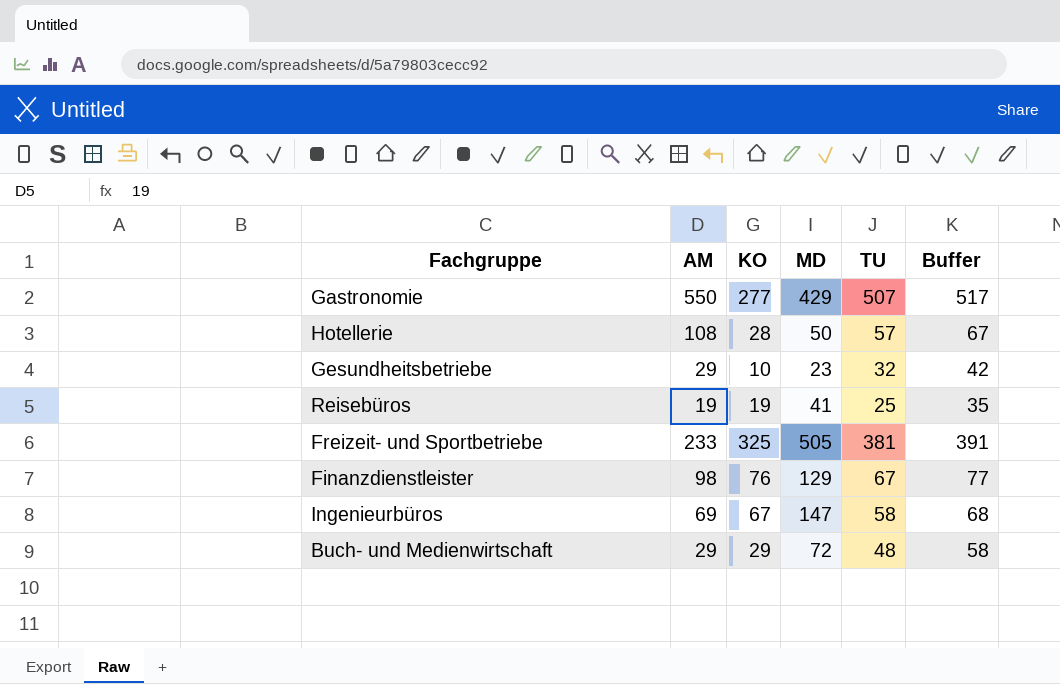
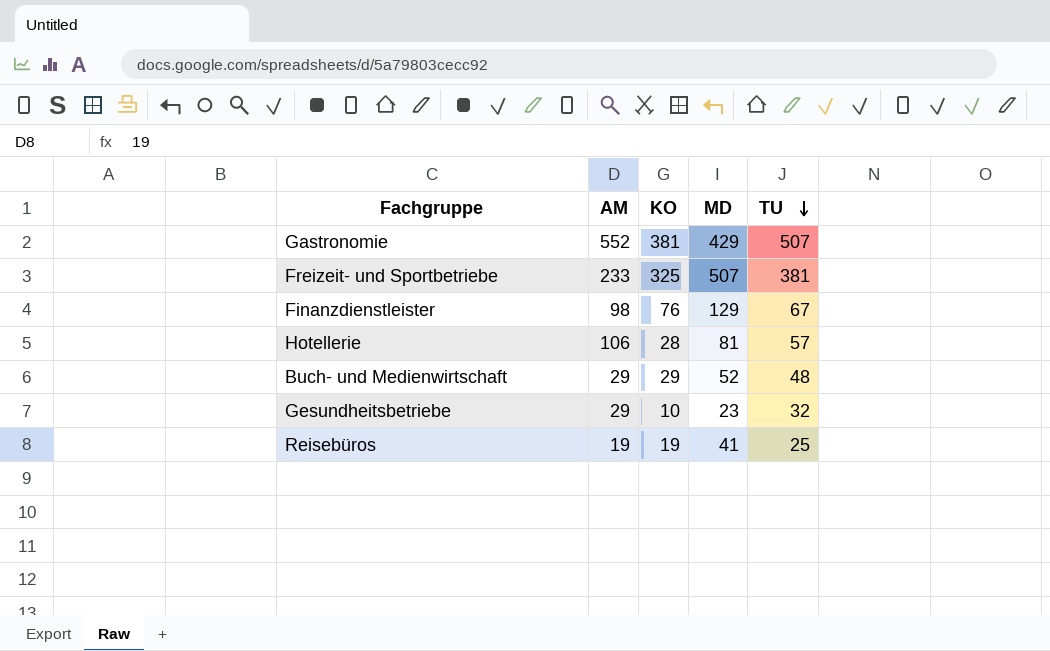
row order: none -> TU descending
column Buffer | formula: [TU] + 10 -> none
row Ingenieurbüros: 69 | 67 | 147 | 58 | 68 -> none
Gastronomie | AM: 550 -> 552
Gastronomie | KO: 277 -> 381
Freizeit- und Sportbetriebe | MD: 505 -> 507
Hotellerie | AM: 108 -> 106
Hotellerie | MD: 50 -> 81
Buch- und Medienwirtschaft | MD: 72 -> 52

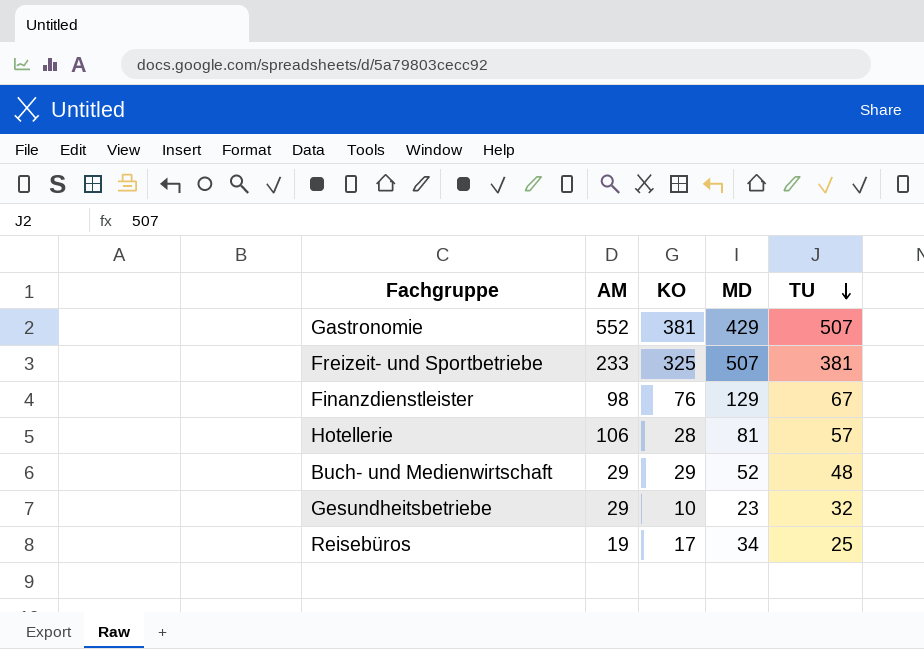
Reisebüros | KO: 19 -> 17
Reisebüros | MD: 41 -> 34

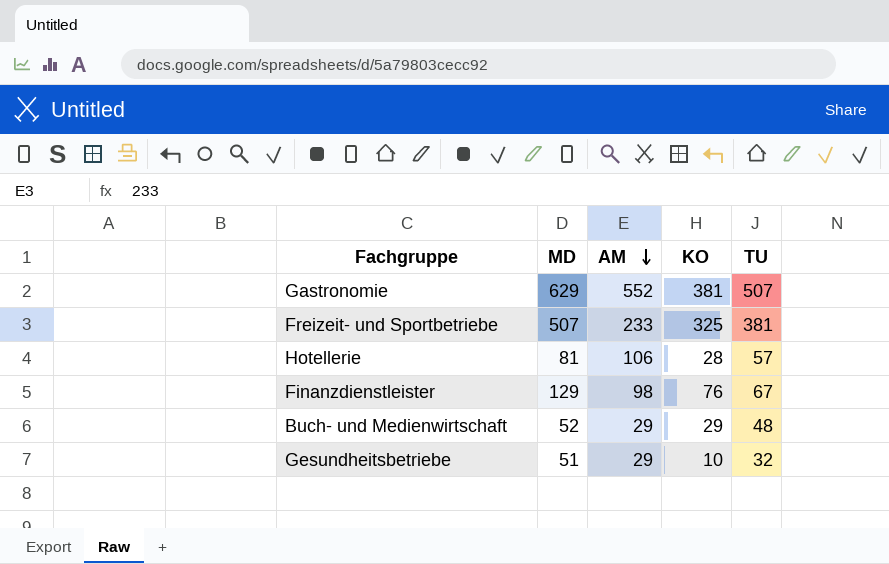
row order: TU descending -> AM descending
column MD | position: 4 -> 2
row Reisebüros: 19 | 17 | 34 | 25 -> none
Gastronomie | MD: 429 -> 629
Gesundheitsbetriebe | MD: 23 -> 51

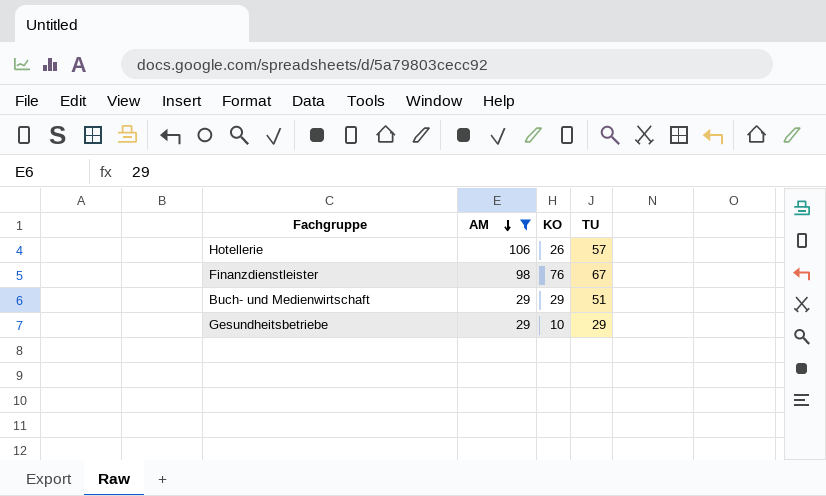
filter: none -> AM <= 106
column MD | position: 2 -> none
Hotellerie | KO: 28 -> 26
Buch- und Medienwirtschaft | TU: 48 -> 51
Gesundheitsbetriebe | TU: 32 -> 29

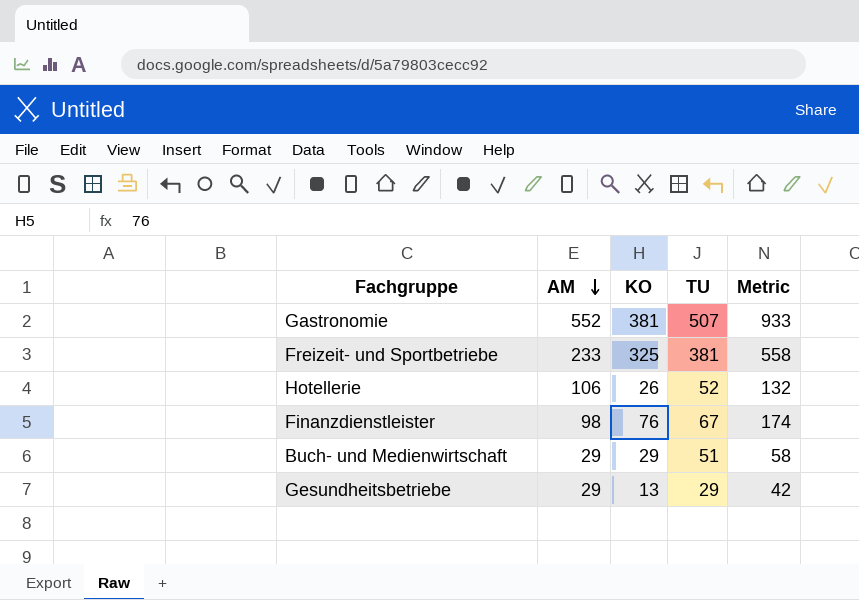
filter: AM <= 106 -> none
column Metric | formula: none -> [AM] + [KO]
Hotellerie | TU: 57 -> 52
Gesundheitsbetriebe | KO: 10 -> 13

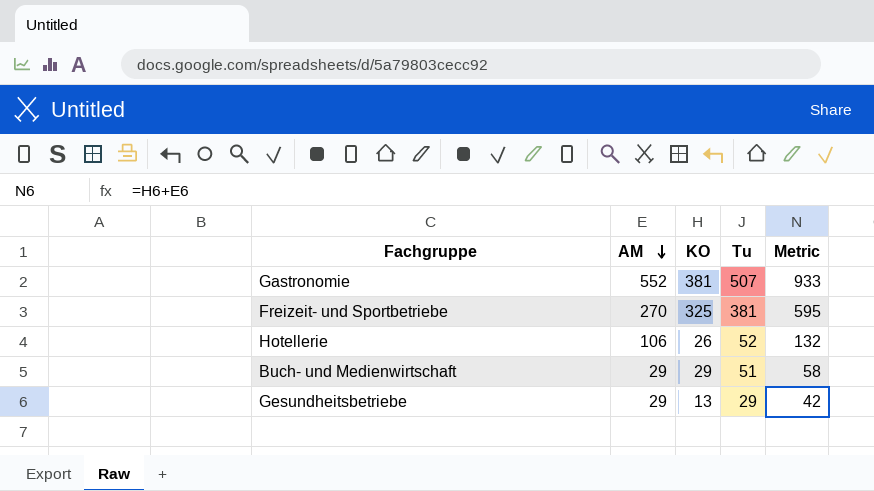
column name: TU -> Tu
row Finanzdienstleister: 98 | 76 | 67 | 174 -> none
Freizeit- und Sportbetriebe | AM: 233 -> 270
Freizeit- und Sportbetriebe | Metric: 558 -> 595

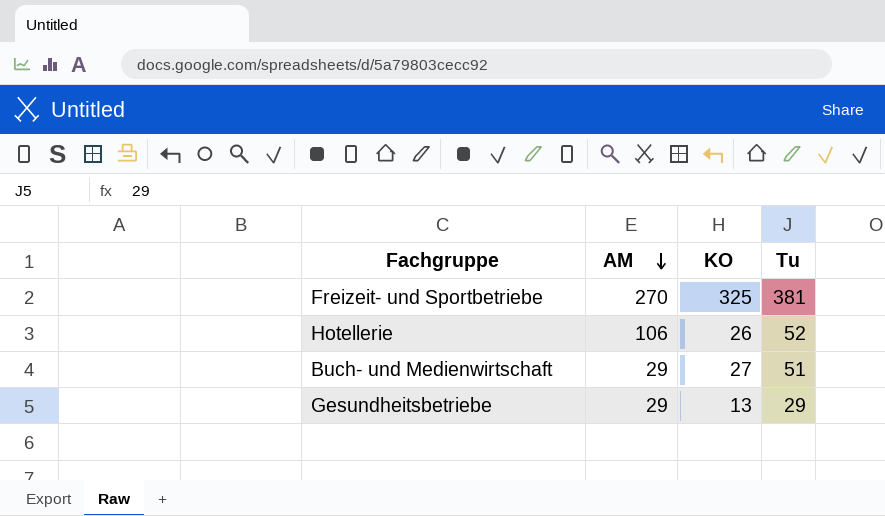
column Metric | formula: [AM] + [KO] -> none
row Gastronomie: 552 | 381 | 507 | 933 -> none
Buch- und Medienwirtschaft | KO: 29 -> 27

